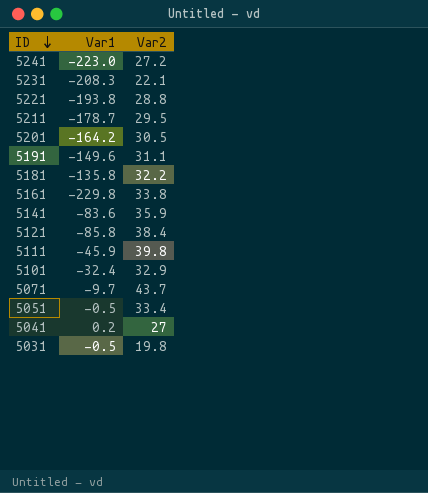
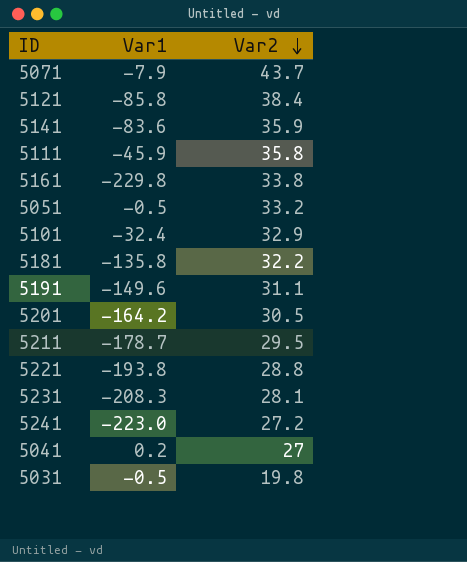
row order: ID descending -> Var2 descending
5071 | Var1: -9.7 -> -7.9
5111 | Var2: 39.8 -> 35.8
5051 | Var2: 33.4 -> 33.2
5231 | Var2: 22.1 -> 28.1

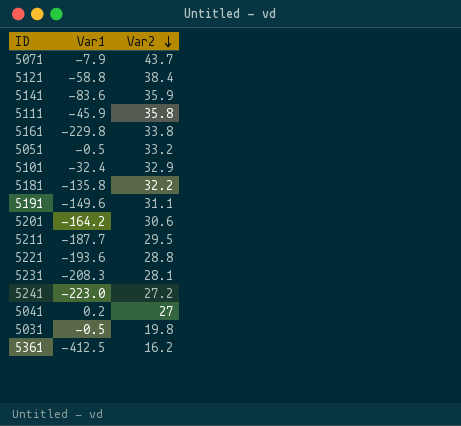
5121 | Var1: -85.8 -> -58.8
5201 | Var2: 30.5 -> 30.6
5211 | Var1: -178.7 -> -187.7
5221 | Var1: -193.8 -> -193.6
row 5361: none -> -412.5 | 16.2

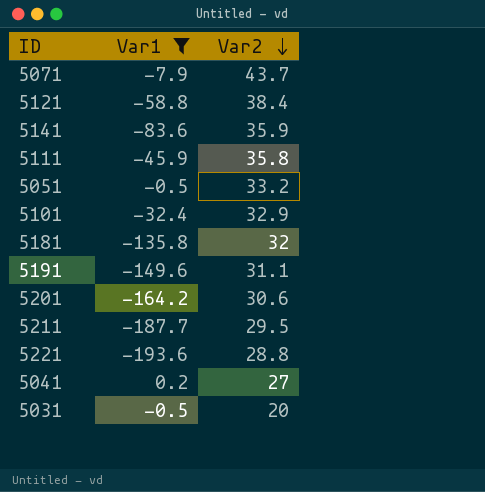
filter: none -> Var1 >= -193.6
5181 | Var2: 32.2 -> 32
5031 | Var2: 19.8 -> 20

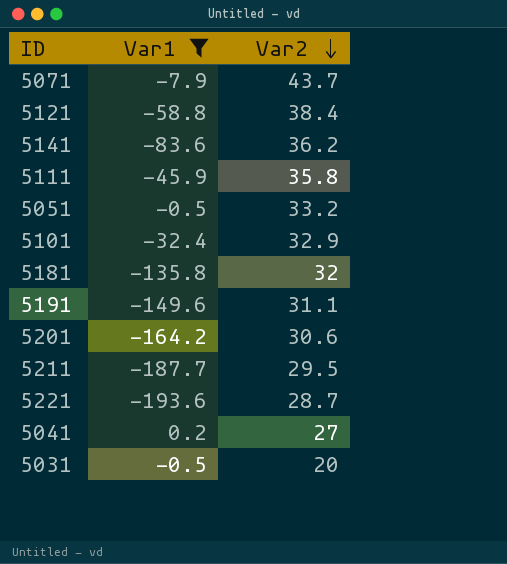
5141 | Var2: 35.9 -> 36.2
5221 | Var2: 28.8 -> 28.7

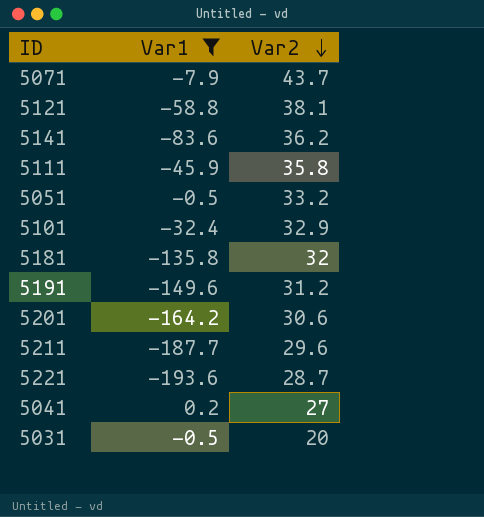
5121 | Var2: 38.4 -> 38.1
5191 | Var2: 31.1 -> 31.2
5211 | Var2: 29.5 -> 29.6

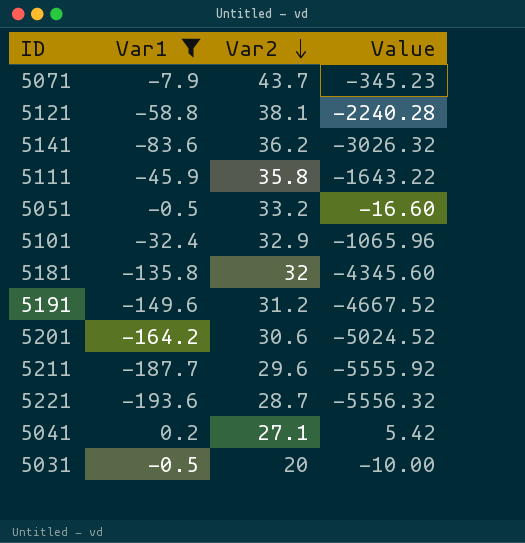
column Value | formula: none -> [Var1] * [Var2]
5041 | Var2: 27 -> 27.1

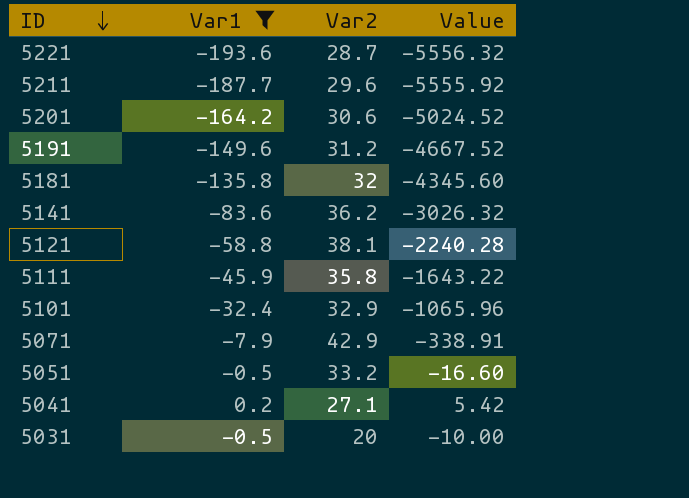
row order: Var2 descending -> ID descending
5071 | Var2: 43.7 -> 42.9
5071 | Value: -345.23 -> -338.91

